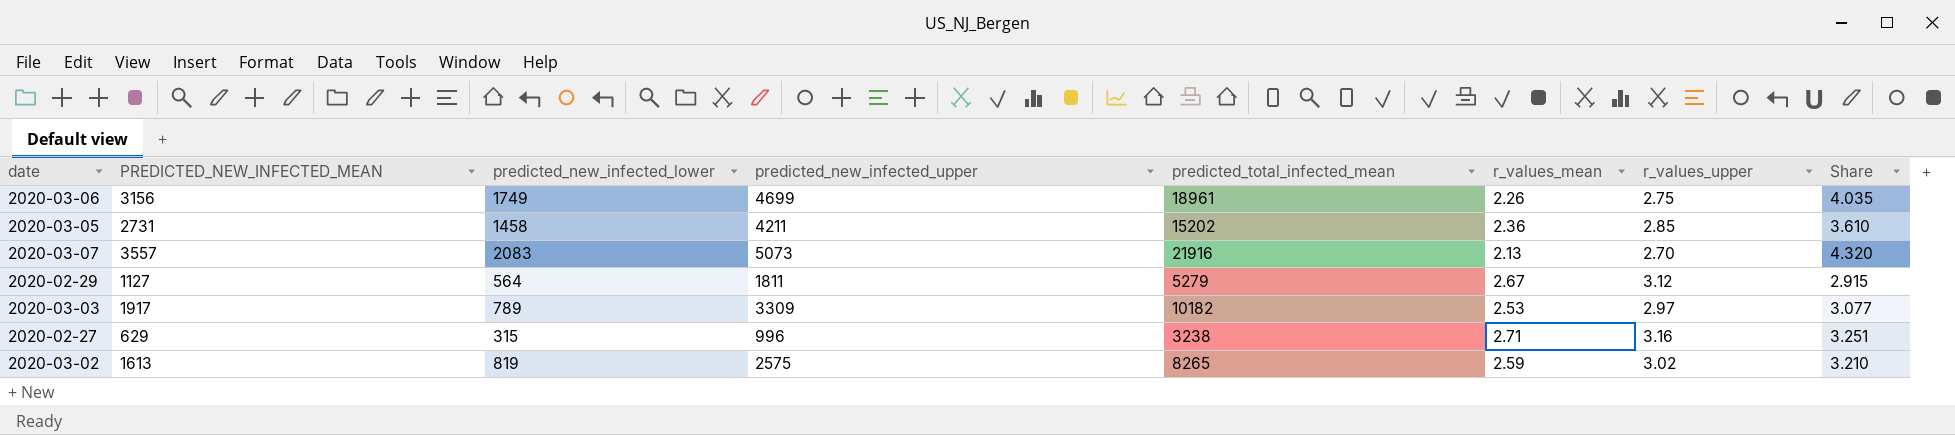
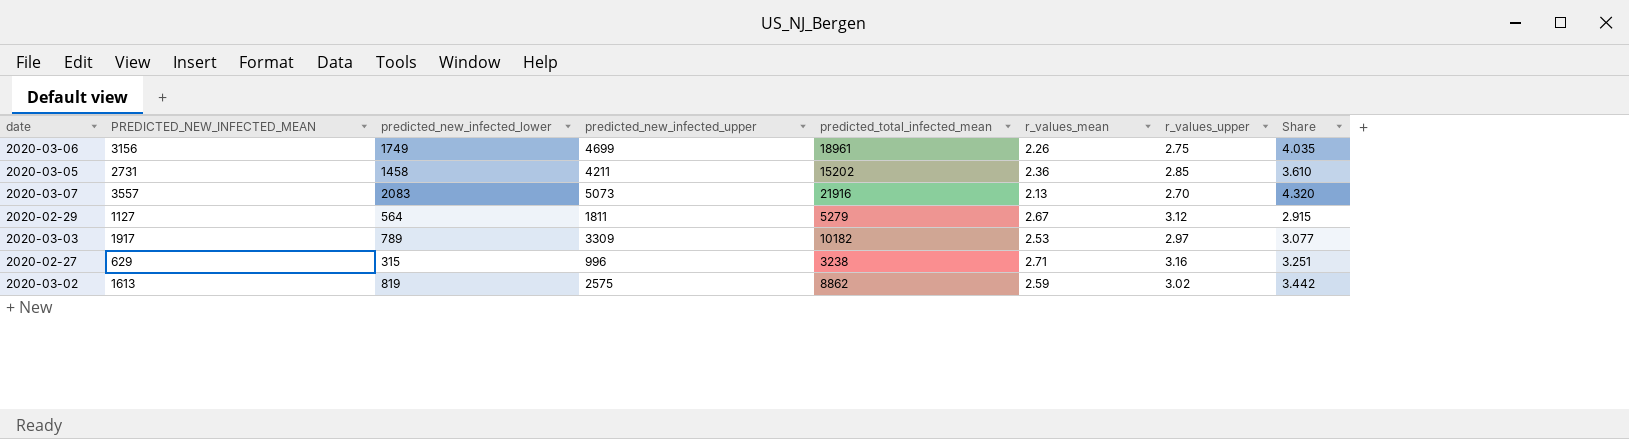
2020-03-02 | predicted_total_infected_mean: 8265 -> 8862
2020-03-02 | Share: 3.210 -> 3.442

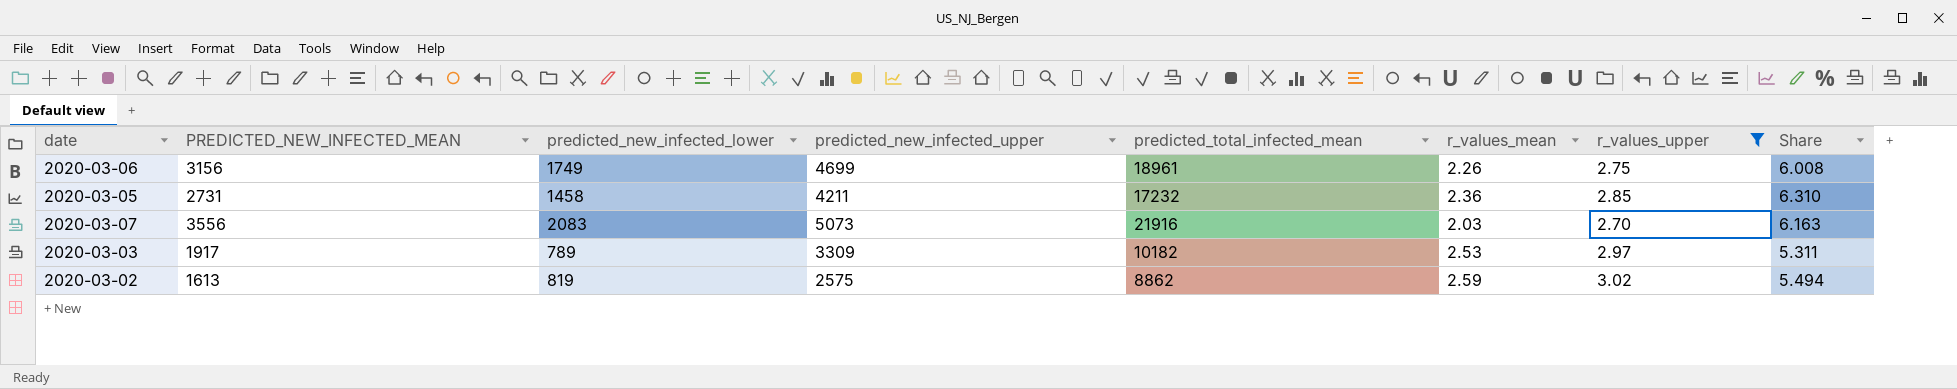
filter: none -> r_values_upper <= 3.02
column Share | formula: [predicted_total_infected_mean] / [predicted_new_infected_upper] -> [predicted_total_infected_mean] / [PREDICTED_NEW_INFECTED_MEAN]
2020-03-05 | predicted_total_infected_mean: 15202 -> 17232
2020-03-07 | PREDICTED_NEW_INFECTED_MEAN: 3557 -> 3556
2020-03-07 | r_values_mean: 2.13 -> 2.03

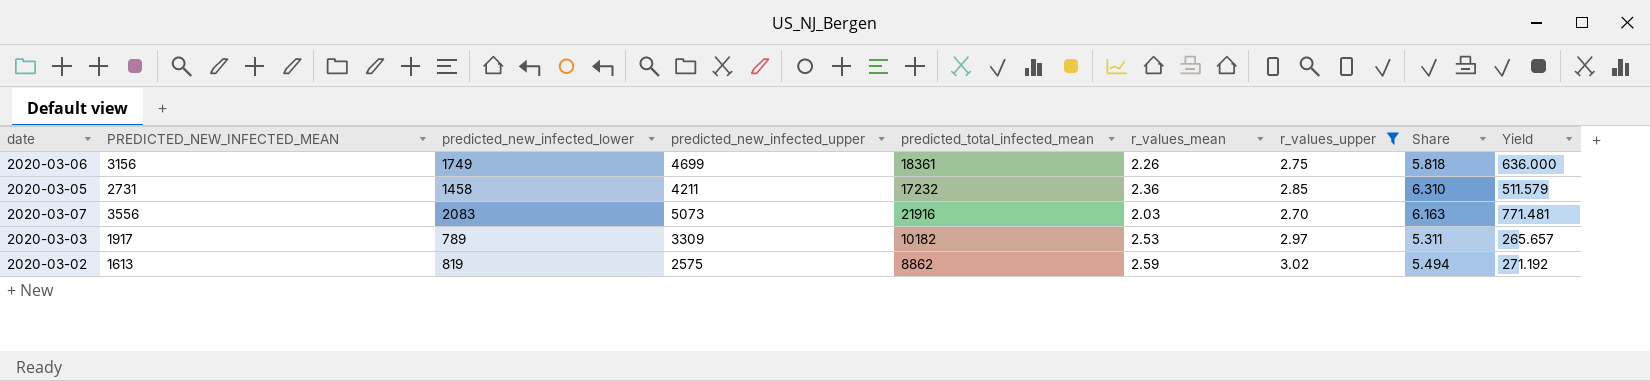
column Yield | formula: none -> [predicted_new_infected_lower] / [r_values_upper]
2020-03-06 | predicted_total_infected_mean: 18961 -> 18361
2020-03-06 | Share: 6.008 -> 5.818

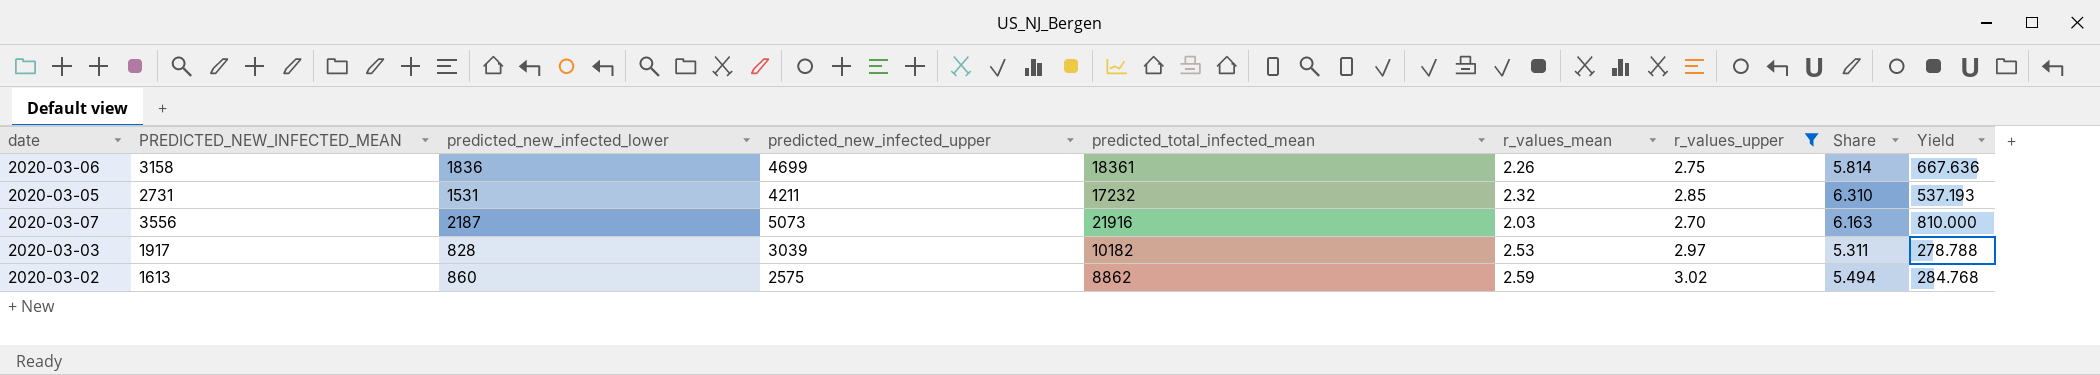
2020-03-06 | PREDICTED_NEW_INFECTED_MEAN: 3156 -> 3158
2020-03-06 | predicted_new_infected_lower: 1749 -> 1836
2020-03-06 | Share: 5.818 -> 5.814
2020-03-06 | Yield: 636.000 -> 667.636
2020-03-05 | predicted_new_infected_lower: 1458 -> 1531
2020-03-05 | r_values_mean: 2.36 -> 2.32
2020-03-05 | Yield: 511.579 -> 537.193
2020-03-07 | predicted_new_infected_lower: 2083 -> 2187
2020-03-07 | Yield: 771.481 -> 810.000
2020-03-03 | predicted_new_infected_lower: 789 -> 828
2020-03-03 | predicted_new_infected_upper: 3309 -> 3039
2020-03-03 | Yield: 265.657 -> 278.788
2020-03-02 | predicted_new_infected_lower: 819 -> 860
2020-03-02 | Yield: 271.192 -> 284.768

